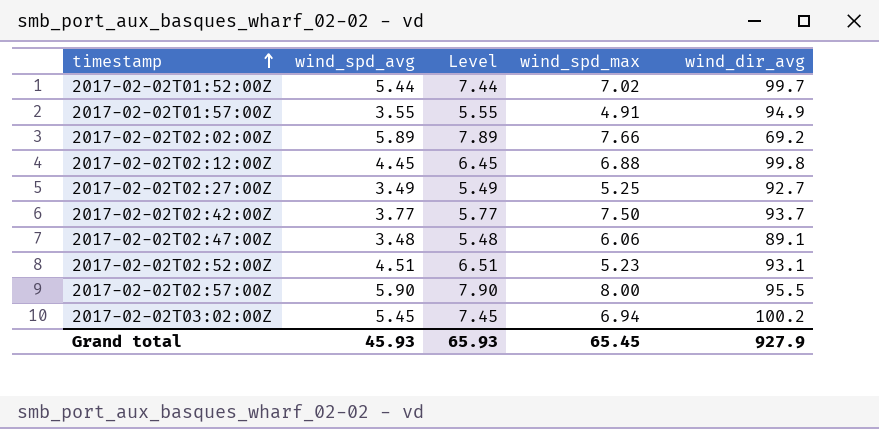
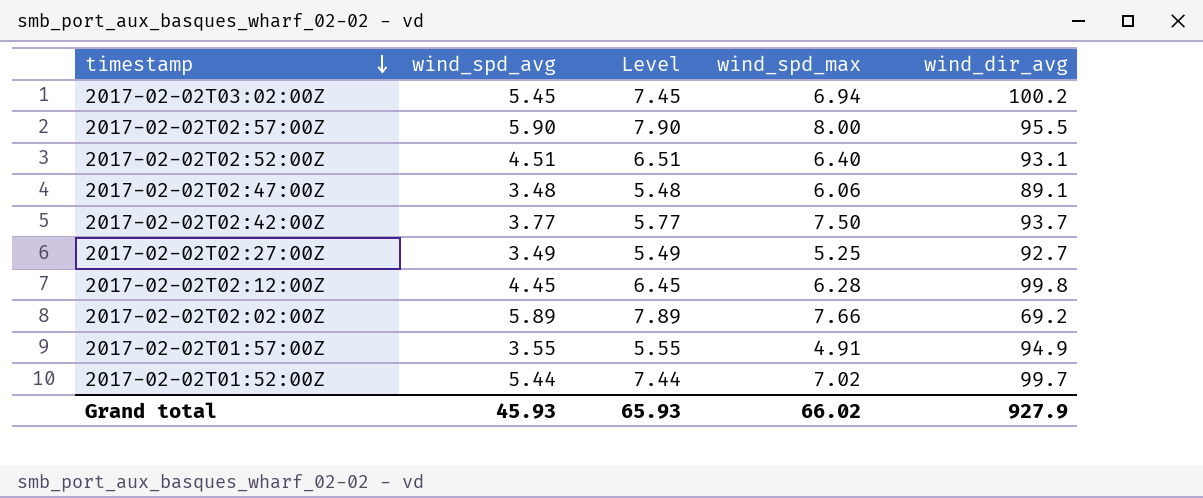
row order: timestamp ascending -> timestamp descending
2017-02-02T02:52:00Z | wind_spd_max: 5.23 -> 6.40
2017-02-02T02:12:00Z | wind_spd_max: 6.88 -> 6.28
Grand total | wind_spd_max: 65.45 -> 66.02

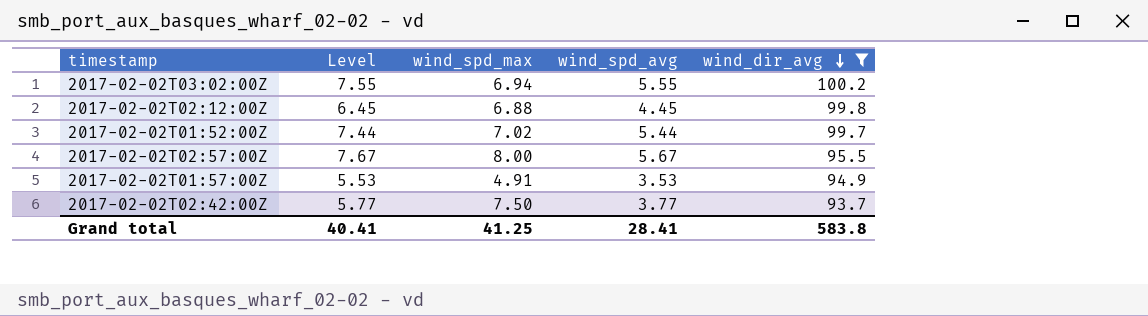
filter: none -> wind_dir_avg >= 93.7
row order: timestamp descending -> wind_dir_avg descending
column wind_spd_avg | position: 2 -> 4
2017-02-02T03:02:00Z | Level: 7.45 -> 7.55
2017-02-02T03:02:00Z | wind_spd_avg: 5.45 -> 5.55
2017-02-02T02:12:00Z | wind_spd_max: 6.28 -> 6.88
2017-02-02T02:57:00Z | Level: 7.90 -> 7.67
2017-02-02T02:57:00Z | wind_spd_avg: 5.90 -> 5.67
2017-02-02T01:57:00Z | Level: 5.55 -> 5.53
2017-02-02T01:57:00Z | wind_spd_avg: 3.55 -> 3.53
Grand total | Level: 65.93 -> 40.41
Grand total | wind_spd_max: 66.02 -> 41.25
Grand total | wind_spd_avg: 45.93 -> 28.41
Grand total | wind_dir_avg: 927.9 -> 583.8

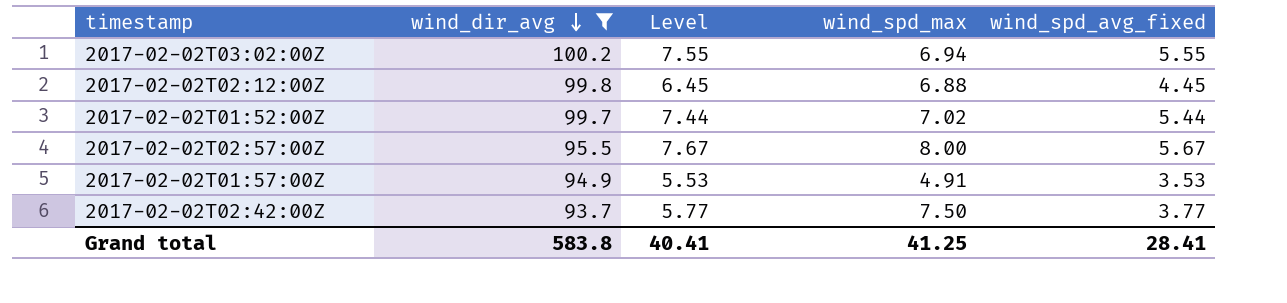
column wind_dir_avg | position: 5 -> 2
column name: wind_spd_avg -> wind_spd_avg_fixed

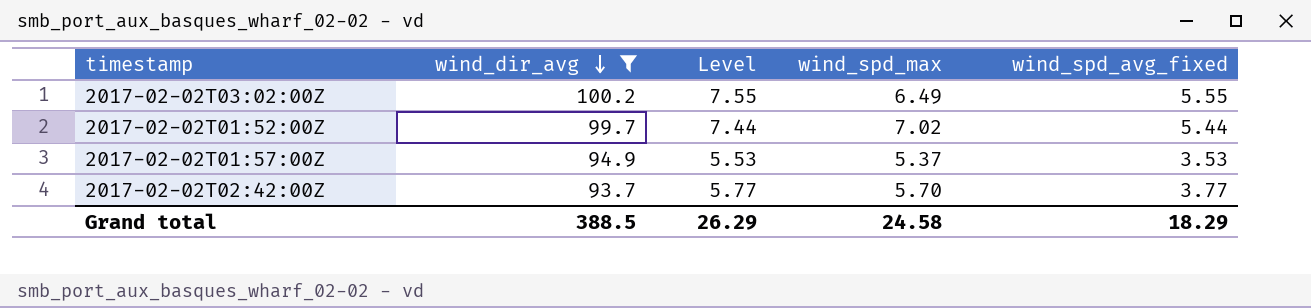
row 2017-02-02T02:12:00Z: 99.8 | 6.45 | 6.88 | 4.45 -> none
row 2017-02-02T02:57:00Z: 95.5 | 7.67 | 8.00 | 5.67 -> none
2017-02-02T03:02:00Z | wind_spd_max: 6.94 -> 6.49
2017-02-02T01:57:00Z | wind_spd_max: 4.91 -> 5.37
2017-02-02T02:42:00Z | wind_spd_max: 7.50 -> 5.70
Grand total | wind_dir_avg: 583.8 -> 388.5
Grand total | Level: 40.41 -> 26.29
Grand total | wind_spd_max: 41.25 -> 24.58
Grand total | wind_spd_avg_fixed: 28.41 -> 18.29

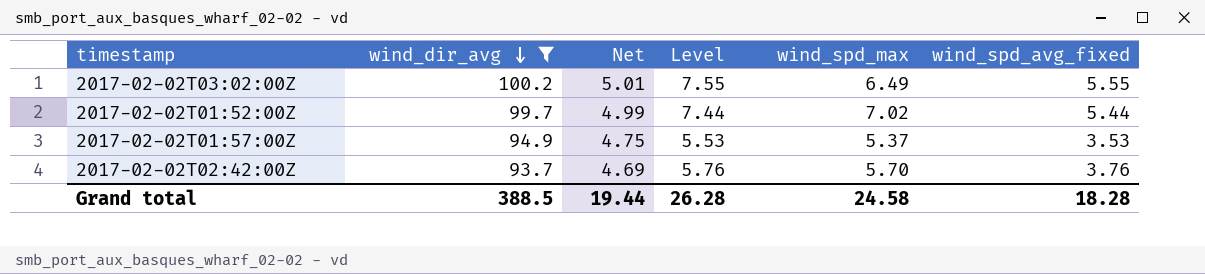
column Net | formula: none -> [wind_dir_avg] * 0.05
2017-02-02T02:42:00Z | Level: 5.77 -> 5.76
2017-02-02T02:42:00Z | wind_spd_avg_fixed: 3.77 -> 3.76
Grand total | Level: 26.29 -> 26.28
Grand total | wind_spd_avg_fixed: 18.29 -> 18.28

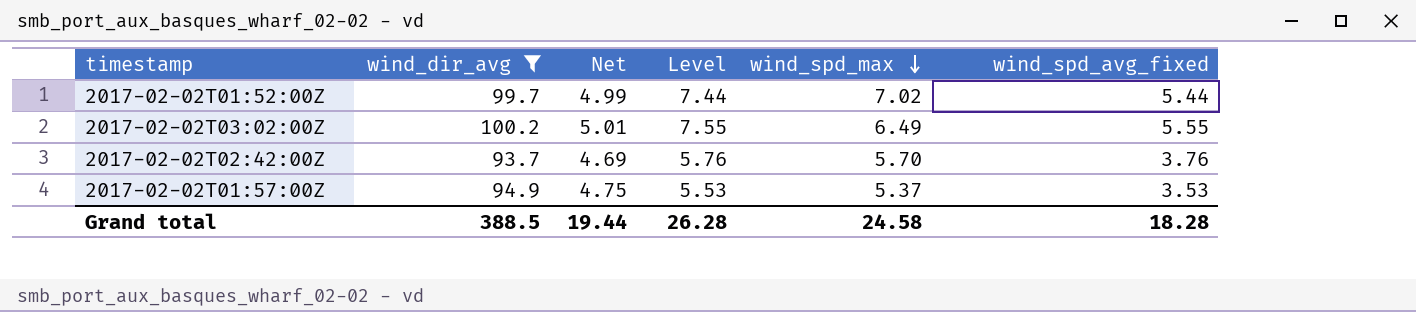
row order: wind_dir_avg descending -> wind_spd_max descending

